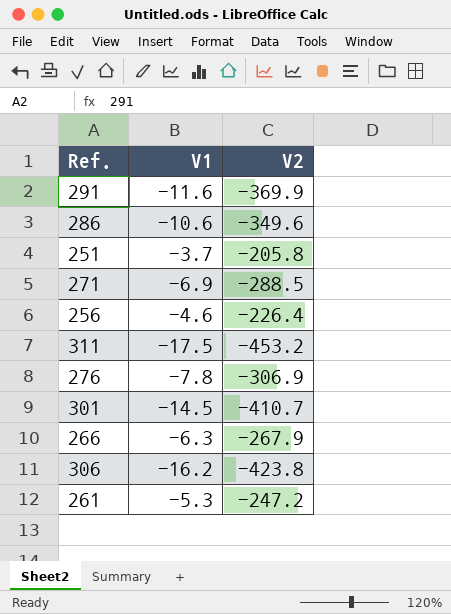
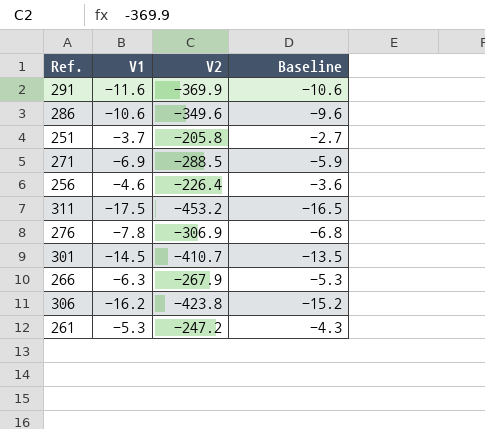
column Baseline | formula: none -> [V1] + 1

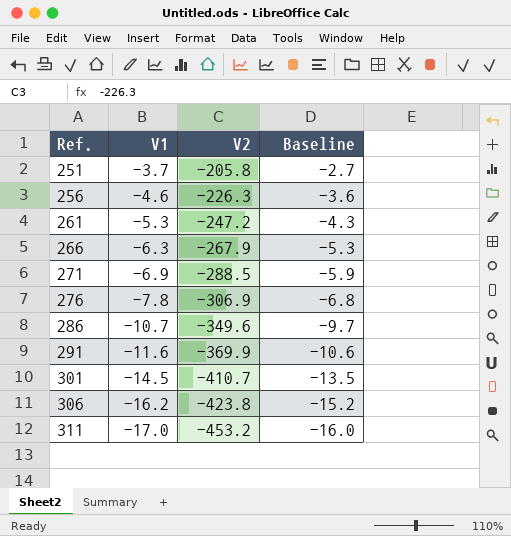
row order: none -> Ref. ascending
256 | V2: -226.4 -> -226.3
286 | V1: -10.6 -> -10.7
286 | Baseline: -9.6 -> -9.7
311 | V1: -17.5 -> -17.0
311 | Baseline: -16.5 -> -16.0

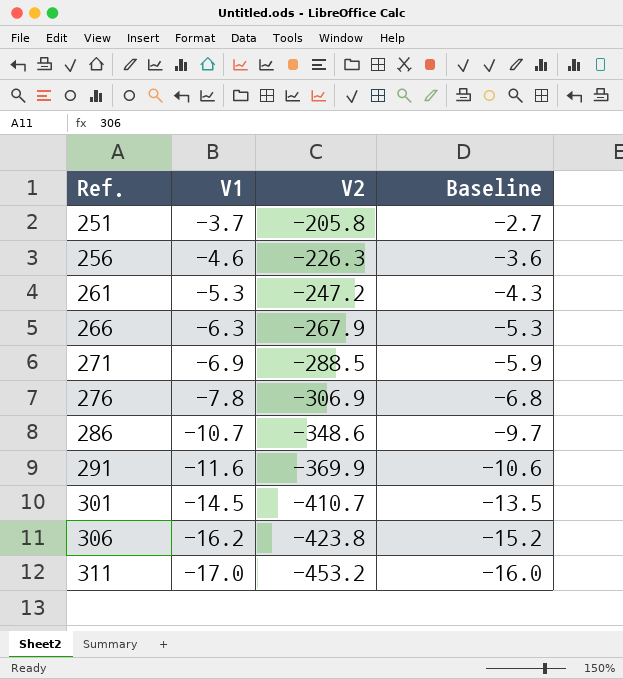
286 | V2: -349.6 -> -348.6

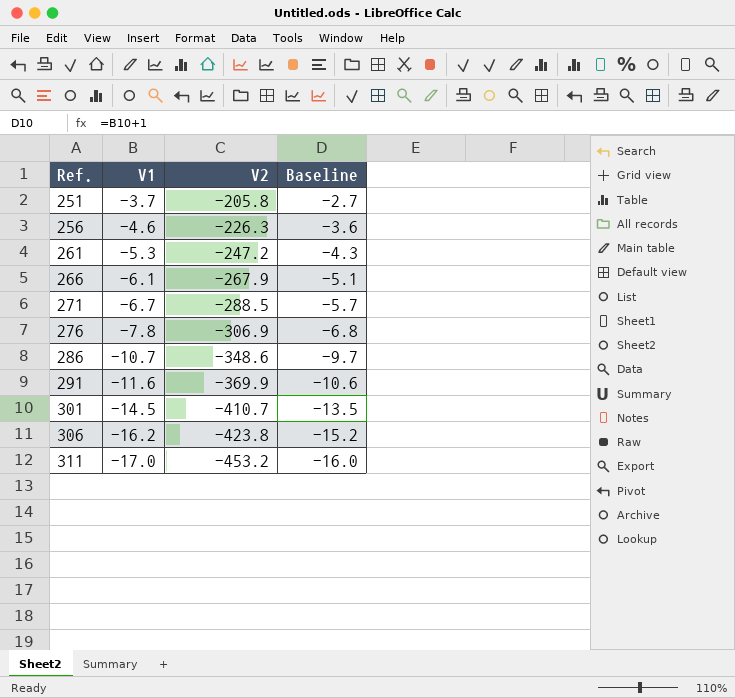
266 | V1: -6.3 -> -6.1
266 | Baseline: -5.3 -> -5.1
271 | V1: -6.9 -> -6.7
271 | Baseline: -5.9 -> -5.7

